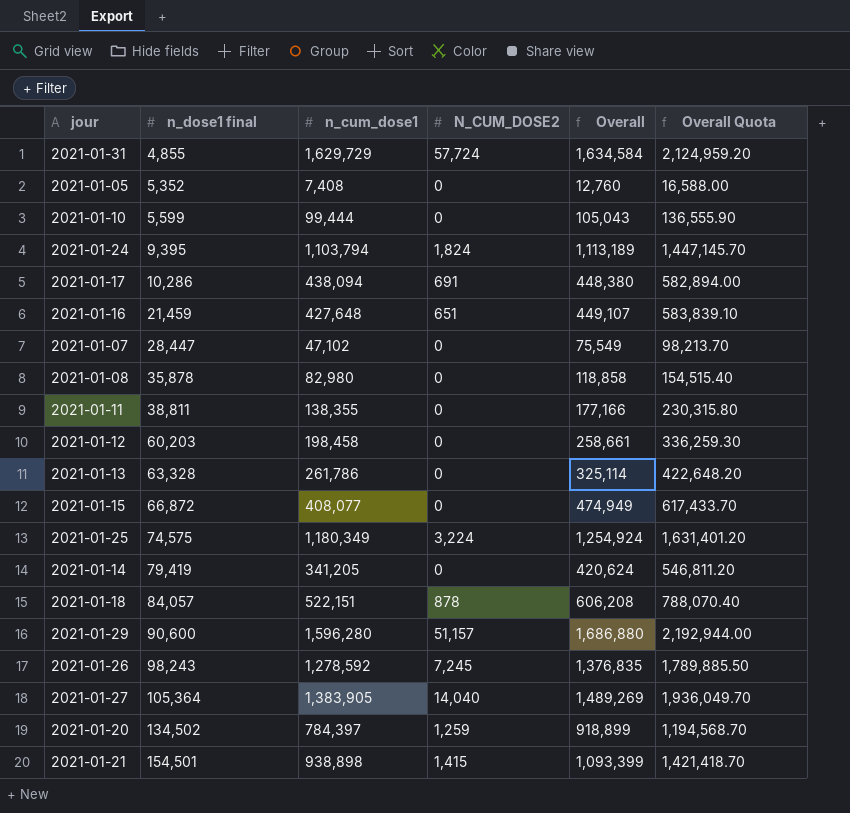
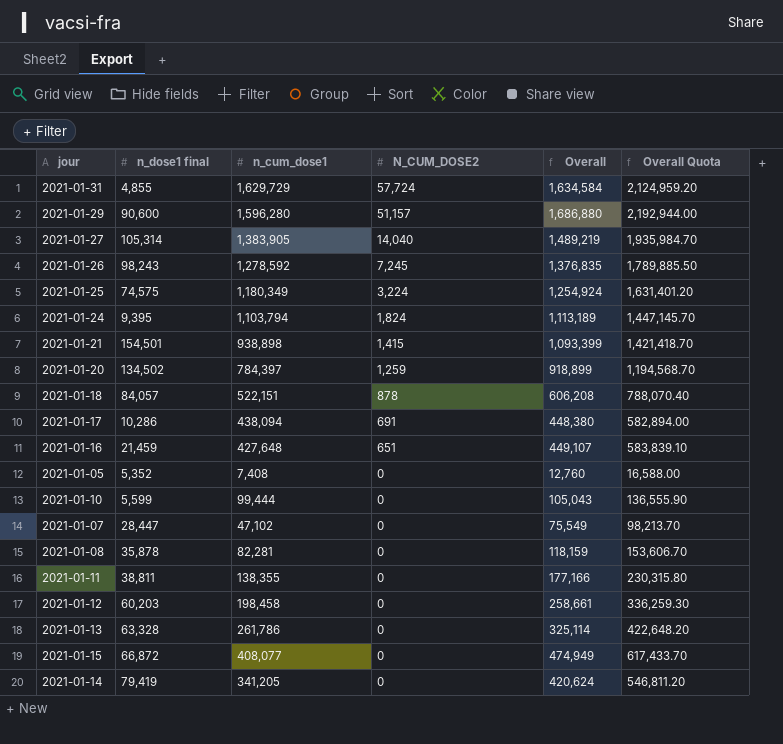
row order: n_dose1 final ascending -> N_CUM_DOSE2 descending
2021-01-27 | n_dose1 final: 105,364 -> 105,314
2021-01-27 | Overall: 1,489,269 -> 1,489,219
2021-01-27 | Overall Quota: 1,936,049.70 -> 1,935,984.70
2021-01-08 | n_cum_dose1: 82,980 -> 82,281
2021-01-08 | Overall: 118,858 -> 118,159
2021-01-08 | Overall Quota: 154,515.40 -> 153,606.70

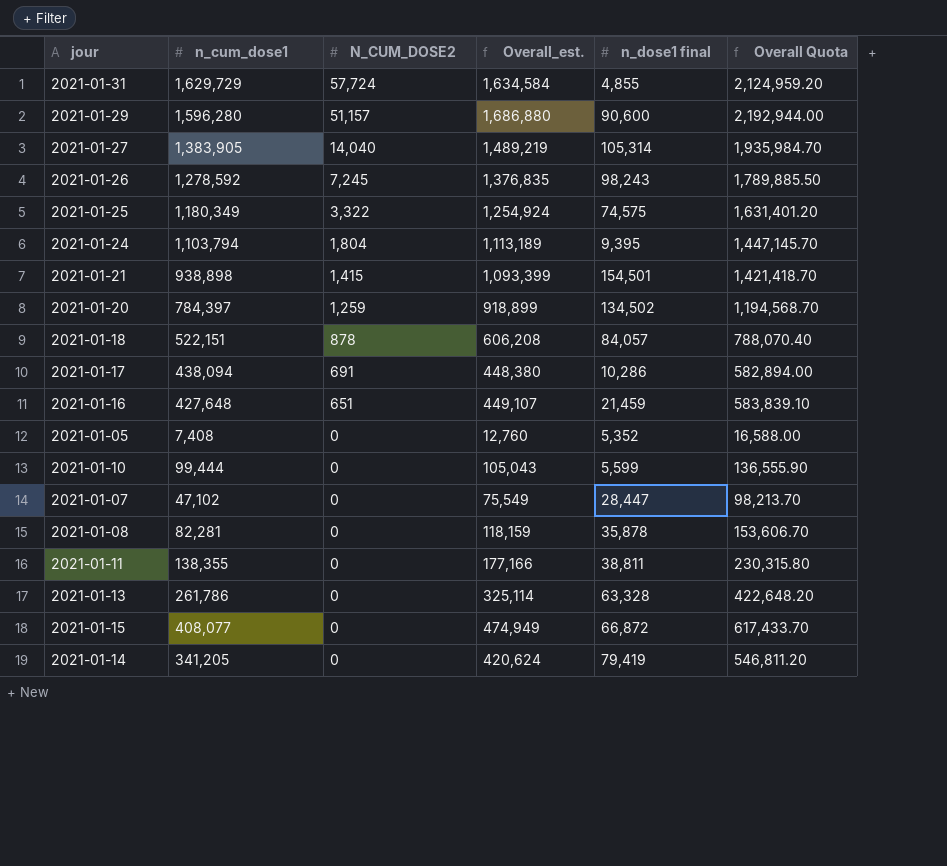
column name: Overall -> Overall_est.
column n_dose1 final | position: 2 -> 5
row 2021-01-12: 60,203 | 198,458 | 0 | 258,661 | 336,259.30 -> none
2021-01-25 | N_CUM_DOSE2: 3,224 -> 3,322
2021-01-24 | N_CUM_DOSE2: 1,824 -> 1,804

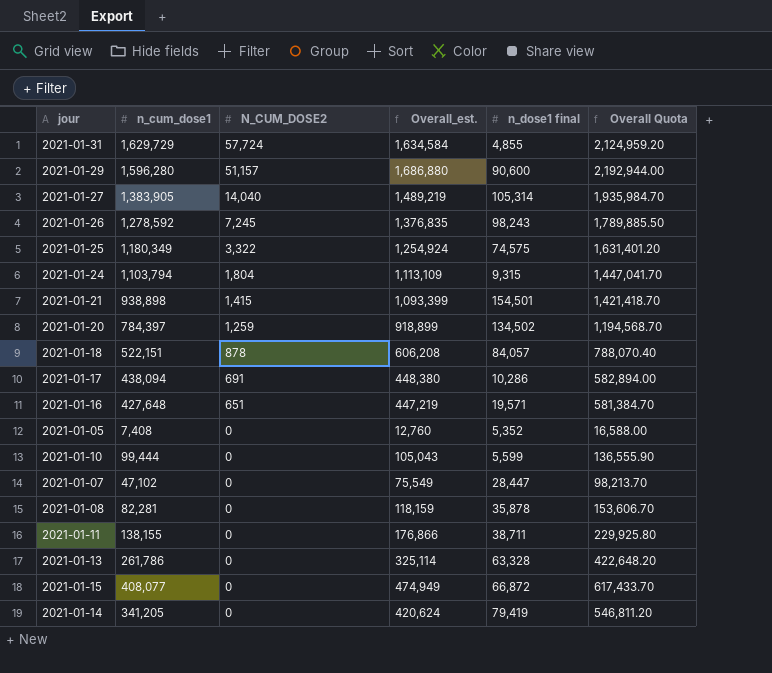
2021-01-24 | Overall_est.: 1,113,189 -> 1,113,109
2021-01-24 | n_dose1 final: 9,395 -> 9,315
2021-01-24 | Overall Quota: 1,447,145.70 -> 1,447,041.70
2021-01-16 | Overall_est.: 449,107 -> 447,219
2021-01-16 | n_dose1 final: 21,459 -> 19,571
2021-01-16 | Overall Quota: 583,839.10 -> 581,384.70
2021-01-11 | n_cum_dose1: 138,355 -> 138,155
2021-01-11 | Overall_est.: 177,166 -> 176,866
2021-01-11 | n_dose1 final: 38,811 -> 38,711
2021-01-11 | Overall Quota: 230,315.80 -> 229,925.80

